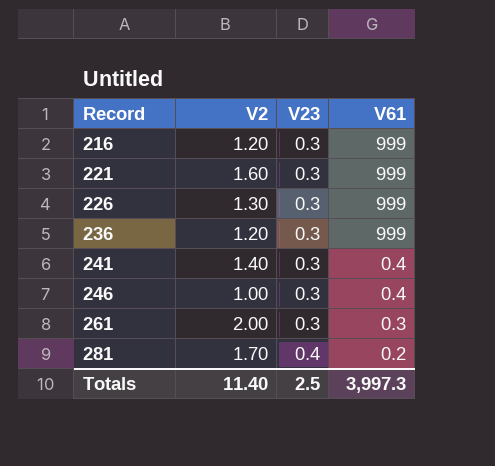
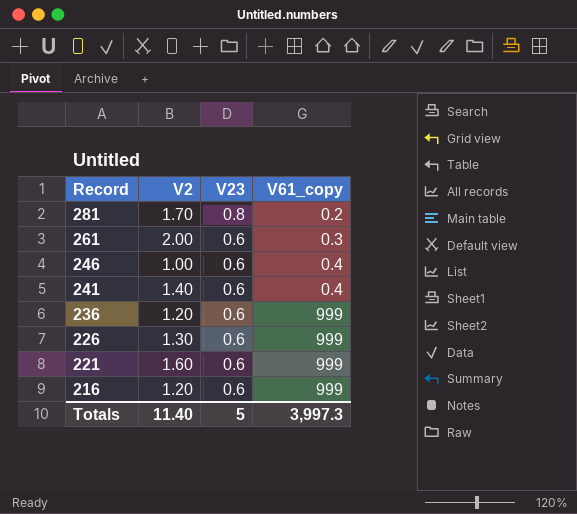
row order: Record ascending -> Record descending
column name: V61 -> V61_copy
281 | V23: 0.4 -> 0.8
261 | V23: 0.3 -> 0.6
246 | V23: 0.3 -> 0.6
241 | V23: 0.3 -> 0.6
236 | V23: 0.3 -> 0.6
226 | V23: 0.3 -> 0.6
221 | V23: 0.3 -> 0.6
216 | V23: 0.3 -> 0.6
Totals | V23: 2.5 -> 5

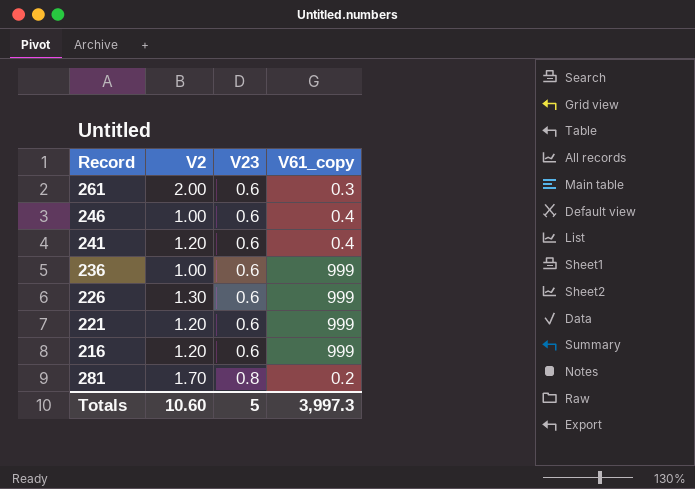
row order: Record descending -> V23 ascending
241 | V2: 1.40 -> 1.20
236 | V2: 1.20 -> 1.00
221 | V2: 1.60 -> 1.20
Totals | V2: 11.40 -> 10.60

